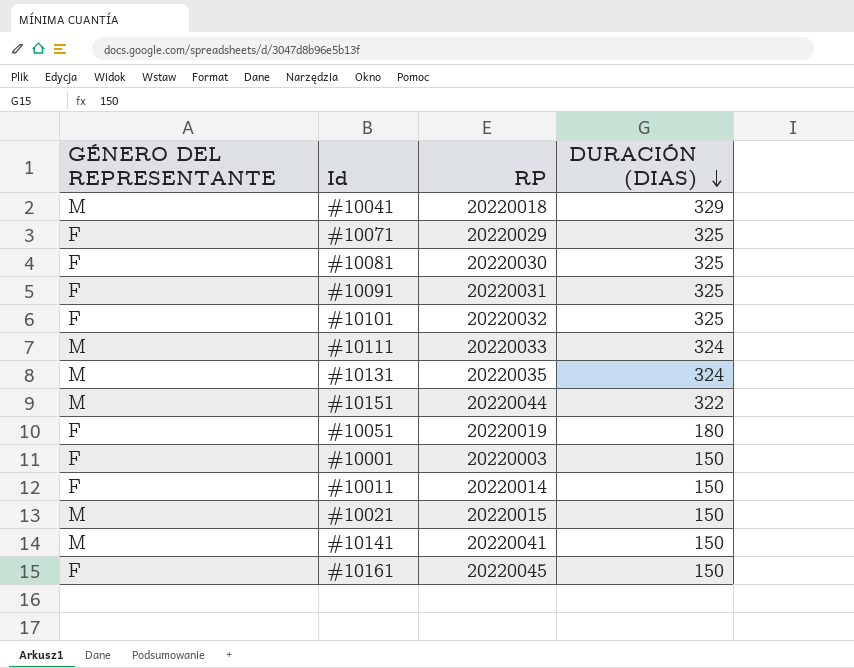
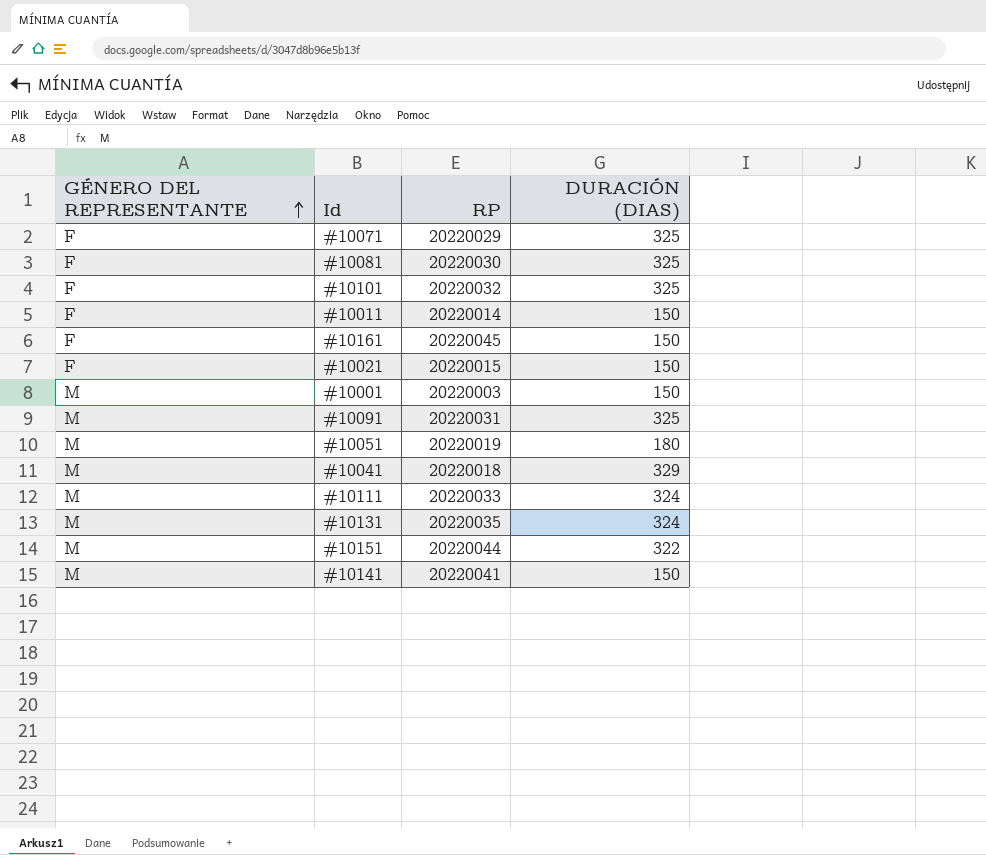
row order: DURACIÓN (DIAS) descending -> GÉNERO DEL REPRESENTANTE ascending
#10021 | GÉNERO DEL REPRESENTANTE: M -> F
#10001 | GÉNERO DEL REPRESENTANTE: F -> M
#10091 | GÉNERO DEL REPRESENTANTE: F -> M
#10051 | GÉNERO DEL REPRESENTANTE: F -> M

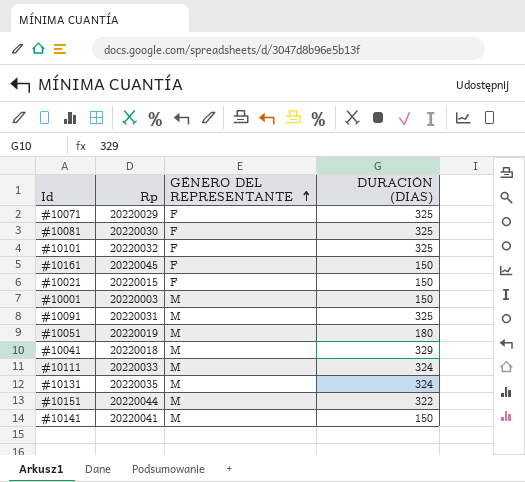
column name: RP -> Rp
column GÉNERO DEL REPRESENTANTE | position: 1 -> 3
row #10011: F | 20220014 | 150 -> none

